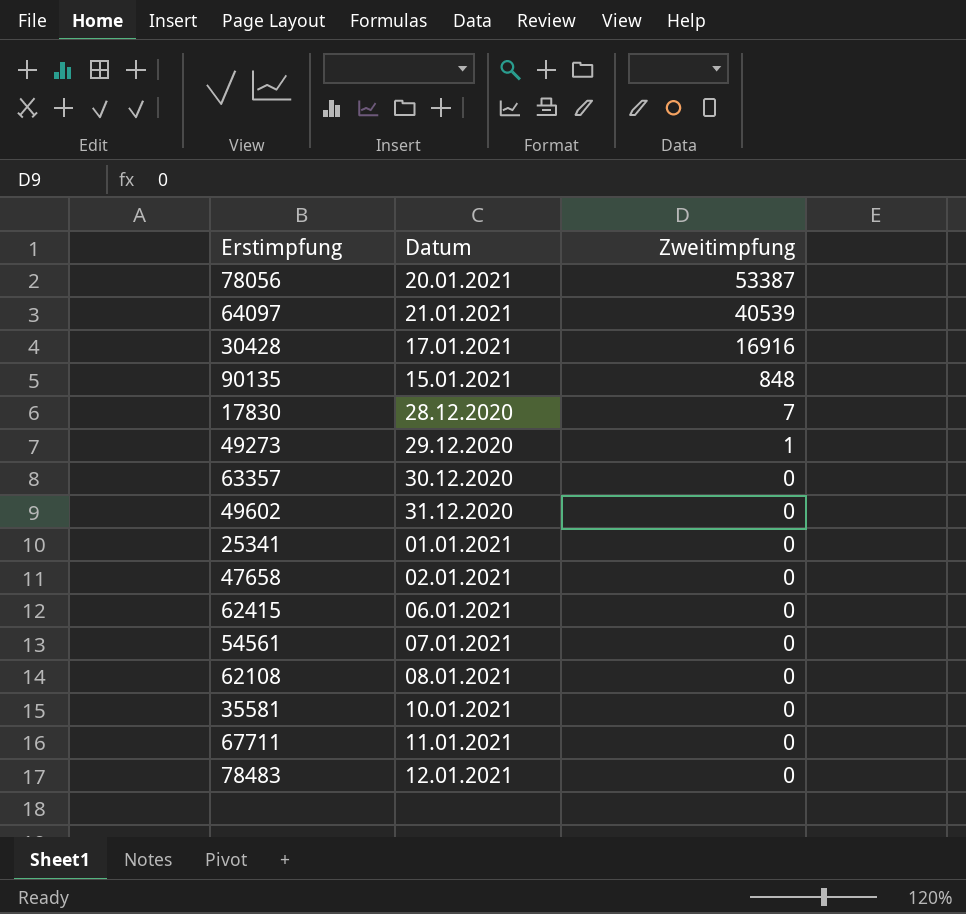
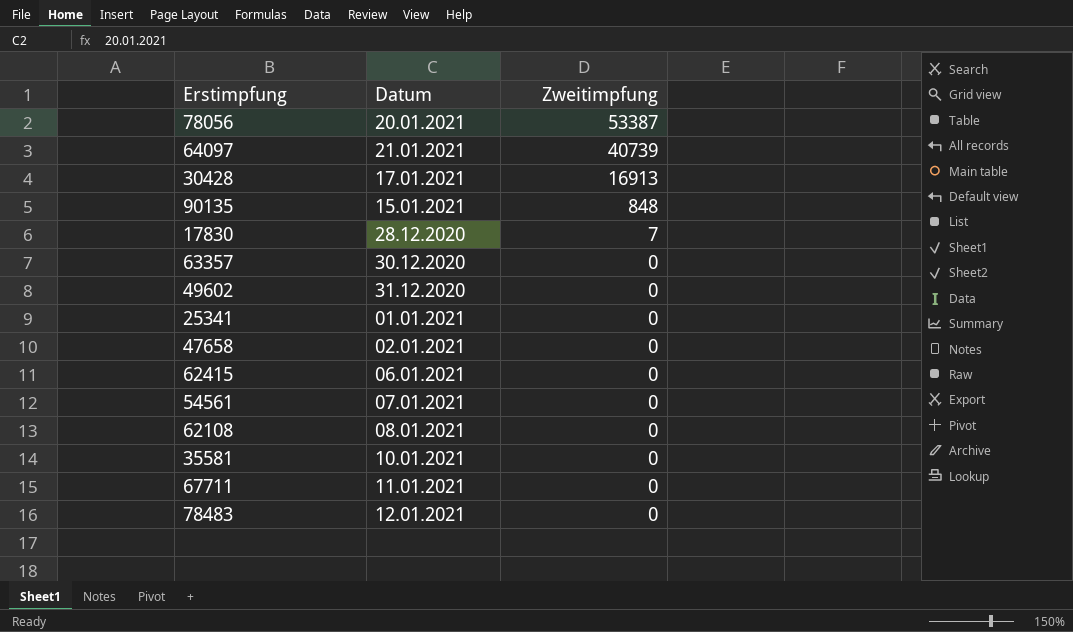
row 49273: 29.12.2020 | 1 -> none
64097 | Zweitimpfung: 40539 -> 40739
30428 | Zweitimpfung: 16916 -> 16913

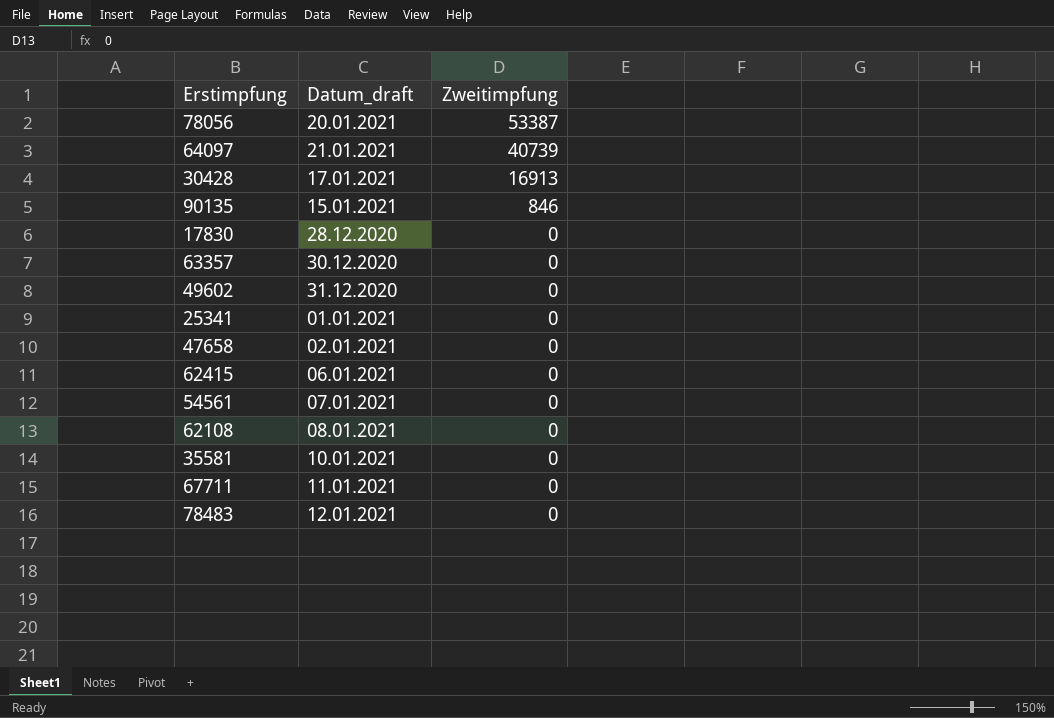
column name: Datum -> Datum_draft
90135 | Zweitimpfung: 848 -> 846
17830 | Zweitimpfung: 7 -> 0

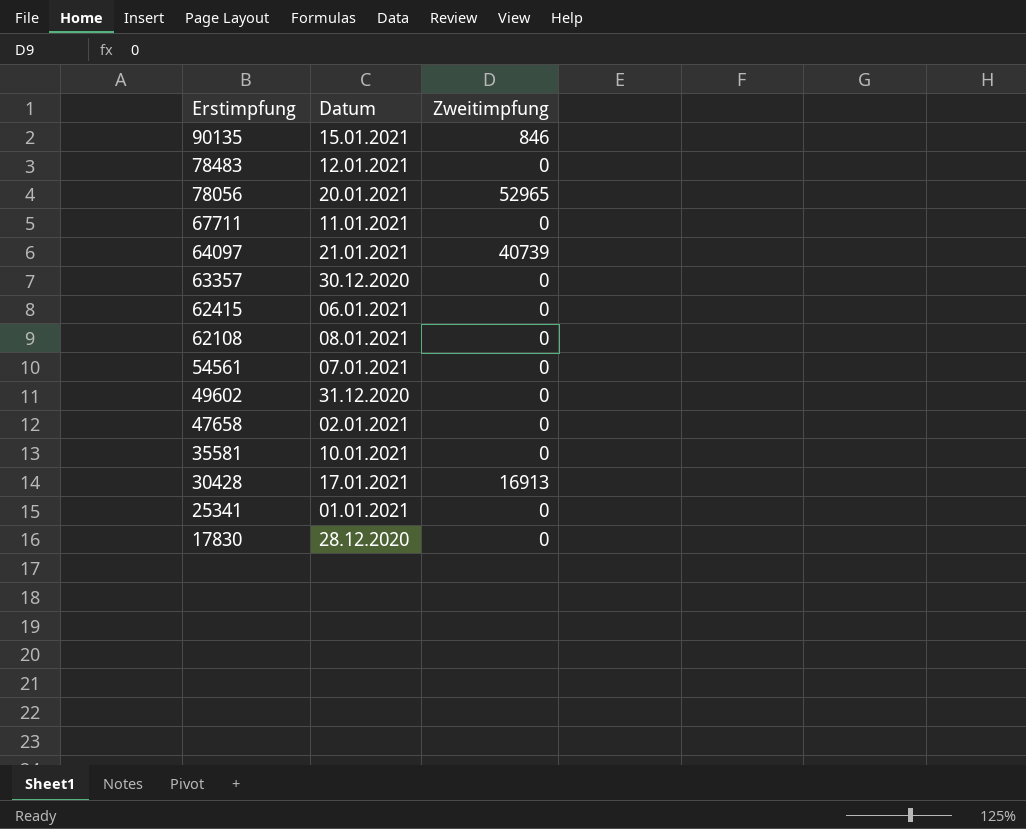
row order: Zweitimpfung descending -> Erstimpfung descending
column name: Datum_draft -> Datum
78056 | Zweitimpfung: 53387 -> 52965

